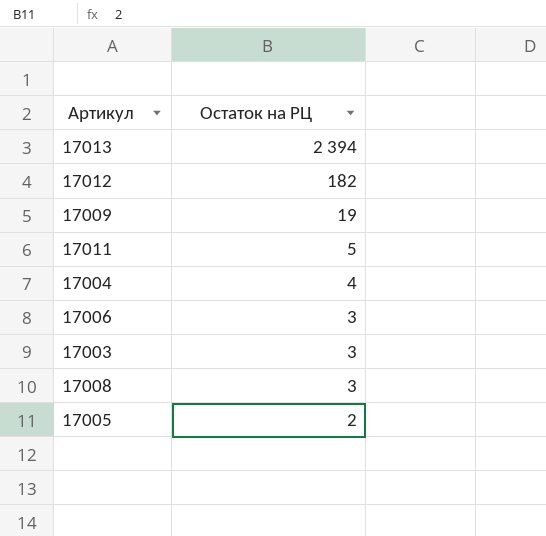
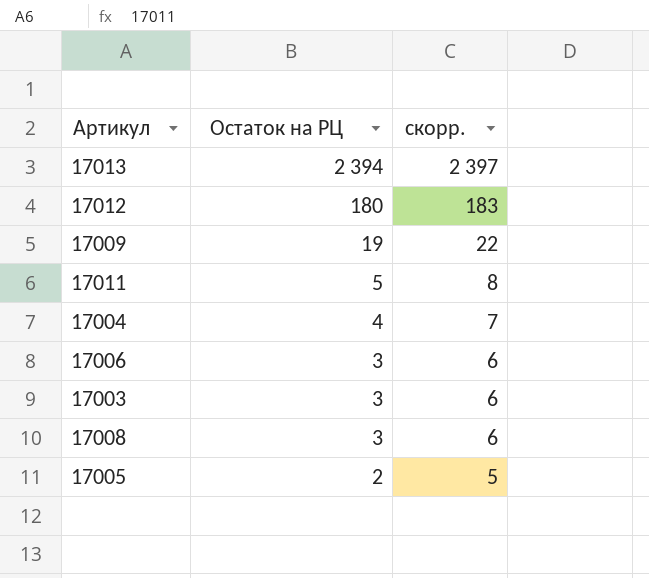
column скорр. | formula: none -> [Остаток на РЦ] + 3
17012 | Остаток на РЦ: 182 -> 180

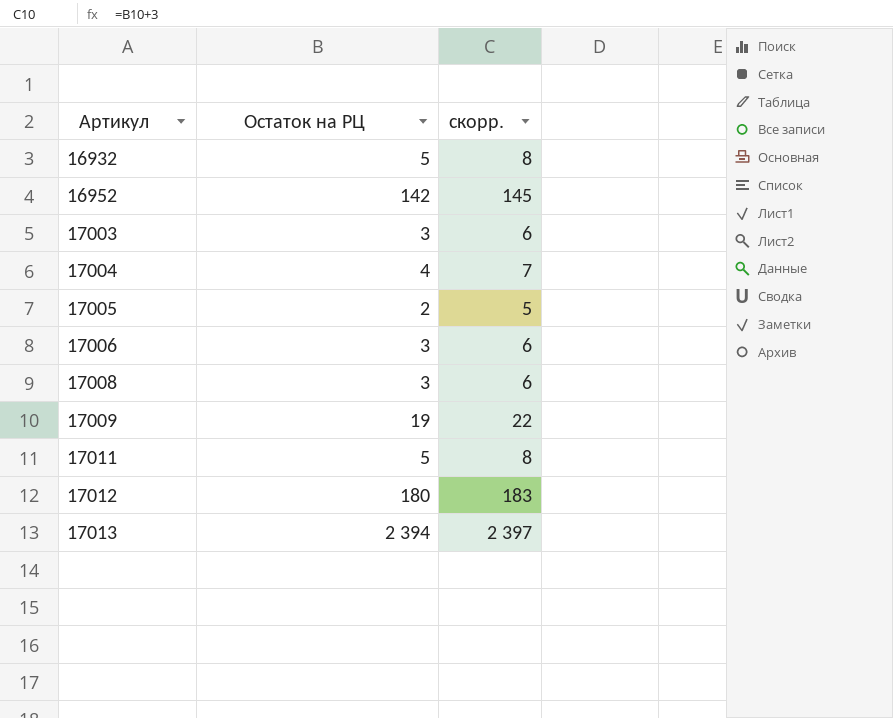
row order: Остаток на РЦ descending -> Артикул ascending
row 16932: none -> 5 | 8
row 16952: none -> 142 | 145

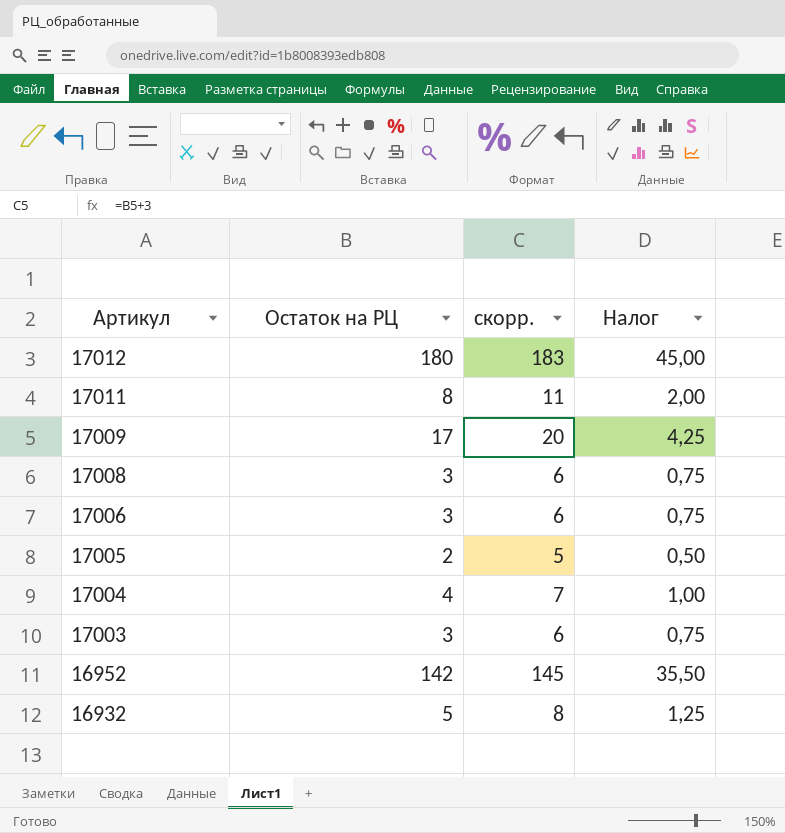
row order: Артикул ascending -> Артикул descending
column Налог | formula: none -> [Остаток на РЦ] * 0,25
row 17013: 2 394 | 2 397 -> none
17011 | Остаток на РЦ: 5 -> 8
17011 | скорр.: 8 -> 11
17009 | Остаток на РЦ: 19 -> 17
17009 | скорр.: 22 -> 20

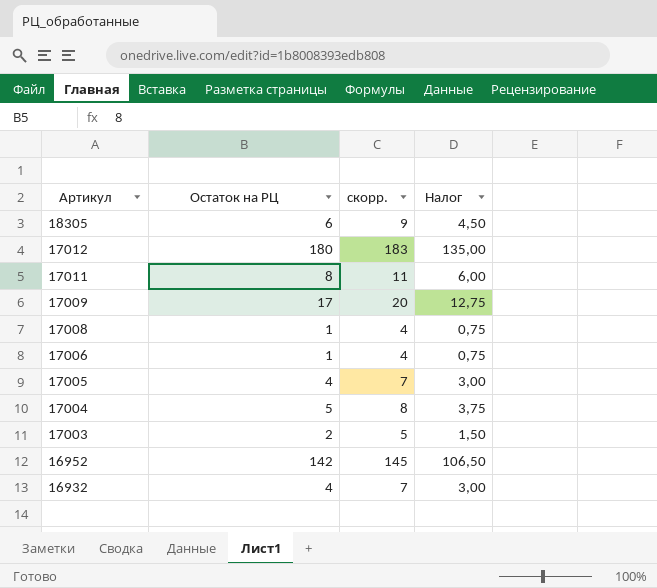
column Налог | formula: [Остаток на РЦ] * 0,25 -> [Остаток на РЦ] * 0,75
row 18305: none -> 6 | 9 | 4,50
17008 | Остаток на РЦ: 3 -> 1
17008 | скорр.: 6 -> 4
17006 | Остаток на РЦ: 3 -> 1
17006 | скорр.: 6 -> 4
17005 | Остаток на РЦ: 2 -> 4
17005 | скорр.: 5 -> 7
17004 | Остаток на РЦ: 4 -> 5
17004 | скорр.: 7 -> 8
17003 | Остаток на РЦ: 3 -> 2
17003 | скорр.: 6 -> 5
16932 | Остаток на РЦ: 5 -> 4
16932 | скорр.: 8 -> 7

